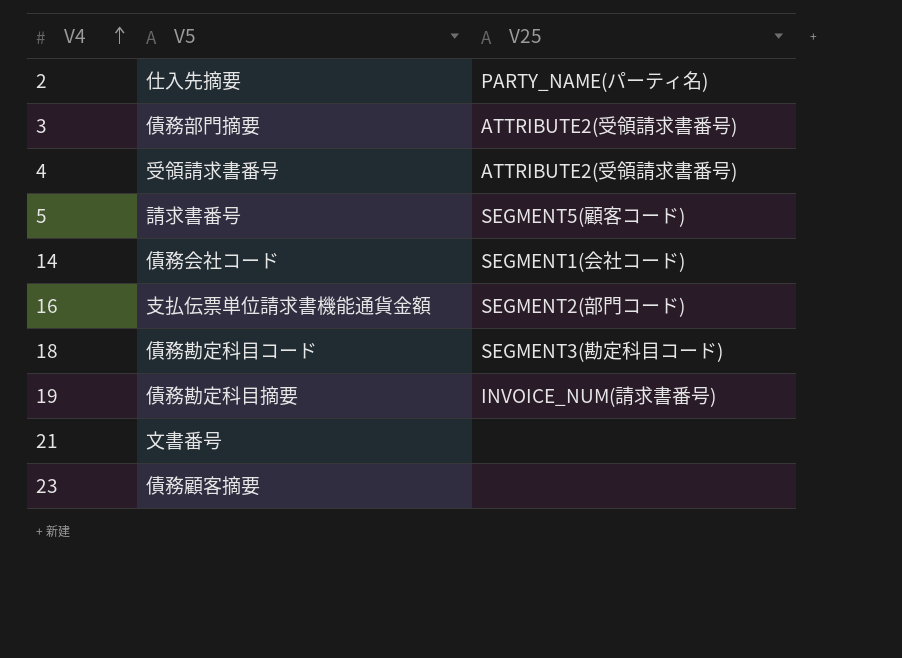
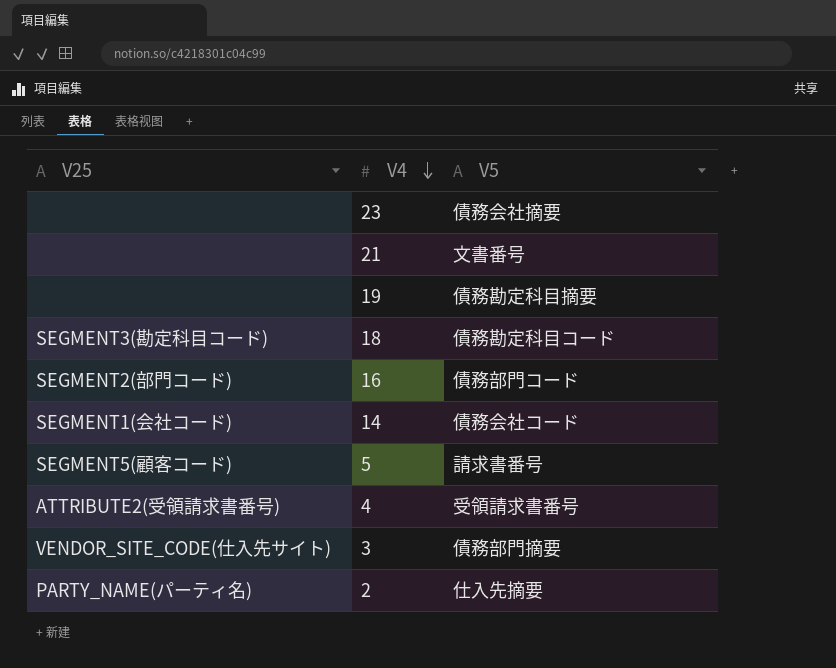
row order: V4 ascending -> V4 descending
column V25 | position: 3 -> 1
23 | V5: 債務顧客摘要 -> 債務会社摘要
19 | V25: INVOICE_NUM(請求書番号) -> none
16 | V5: 支払伝票単位請求書機能通貨金額 -> 債務部門コード
3 | V25: ATTRIBUTE2(受領請求書番号) -> VENDOR_SITE_CODE(仕入先サイト)

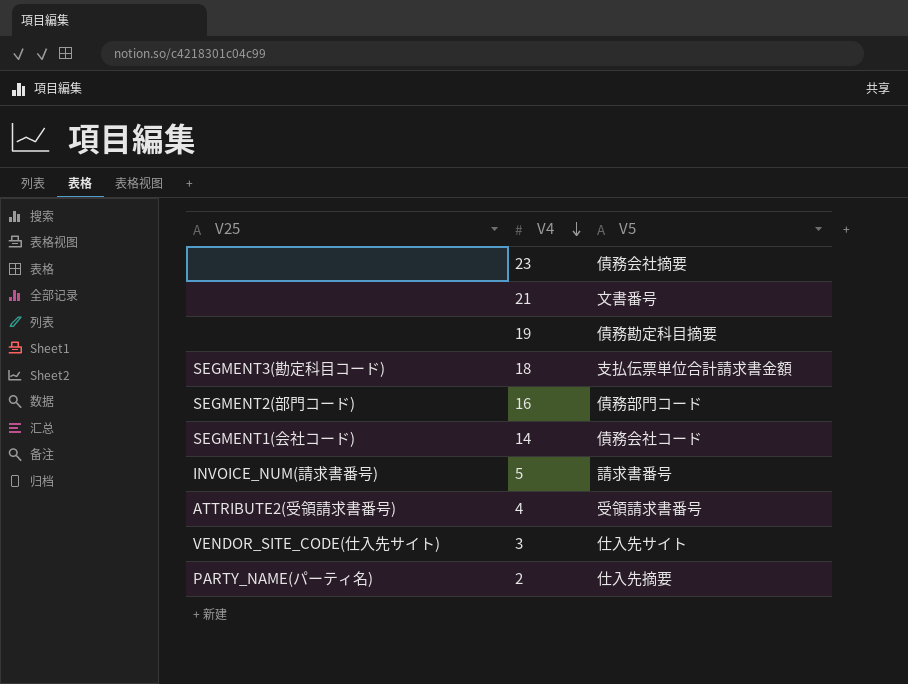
18 | V5: 債務勘定科目コード -> 支払伝票単位合計請求書金額
5 | V25: SEGMENT5(顧客コード) -> INVOICE_NUM(請求書番号)
3 | V5: 債務部門摘要 -> 仕入先サイト

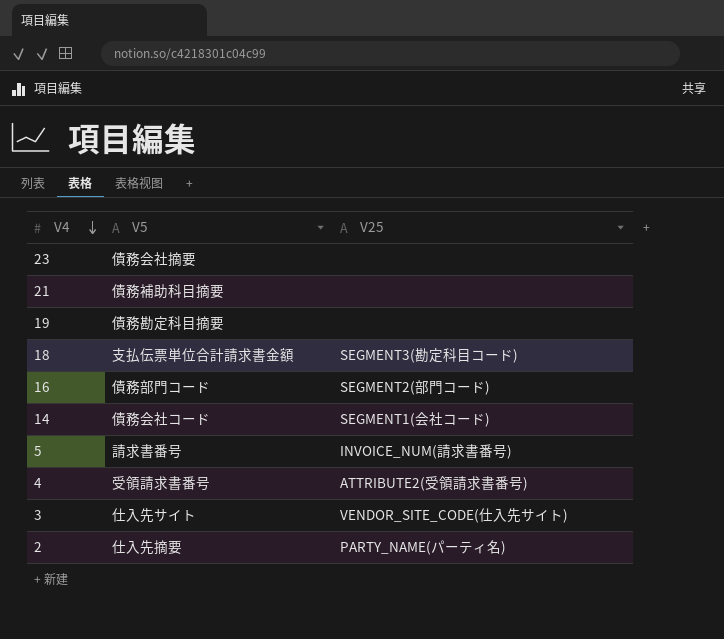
column V25 | position: 1 -> 3
21 | V5: 文書番号 -> 債務補助科目摘要

